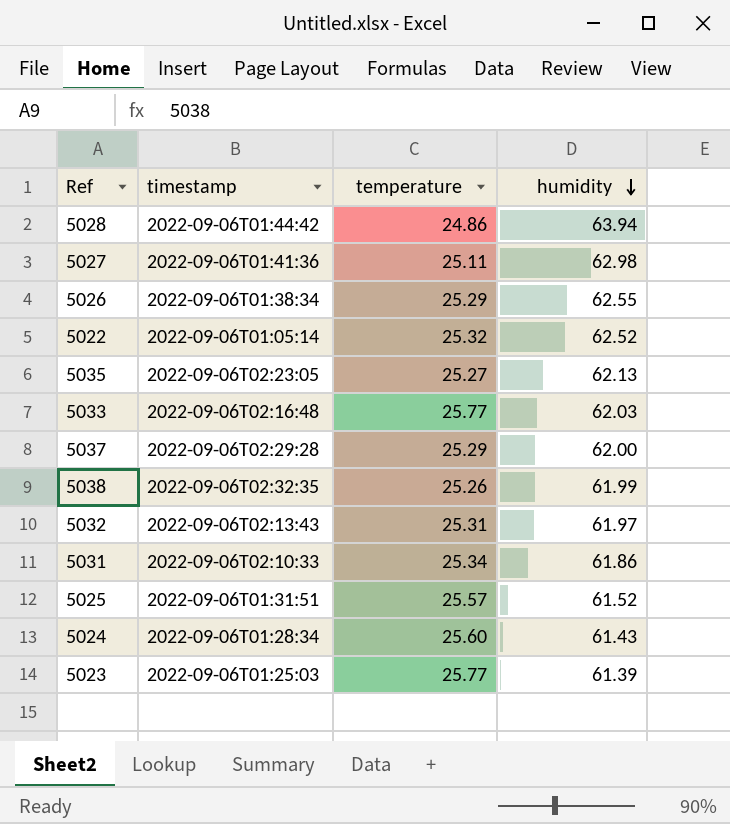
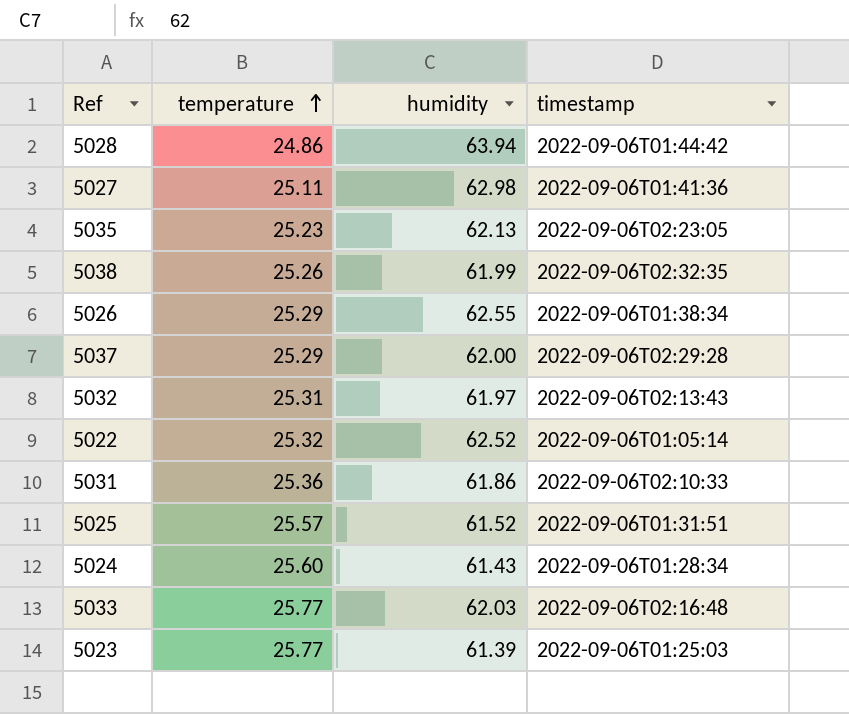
row order: humidity descending -> temperature ascending
column timestamp | position: 2 -> 4
5035 | temperature: 25.27 -> 25.23
5031 | temperature: 25.34 -> 25.36

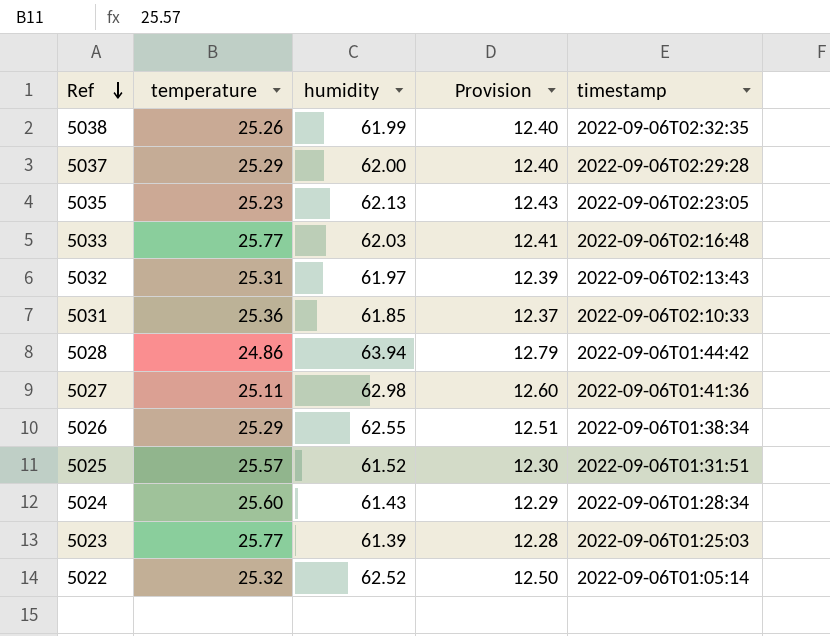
row order: temperature ascending -> Ref descending
column Provision | formula: none -> [humidity] * 0.2
5031 | humidity: 61.86 -> 61.85

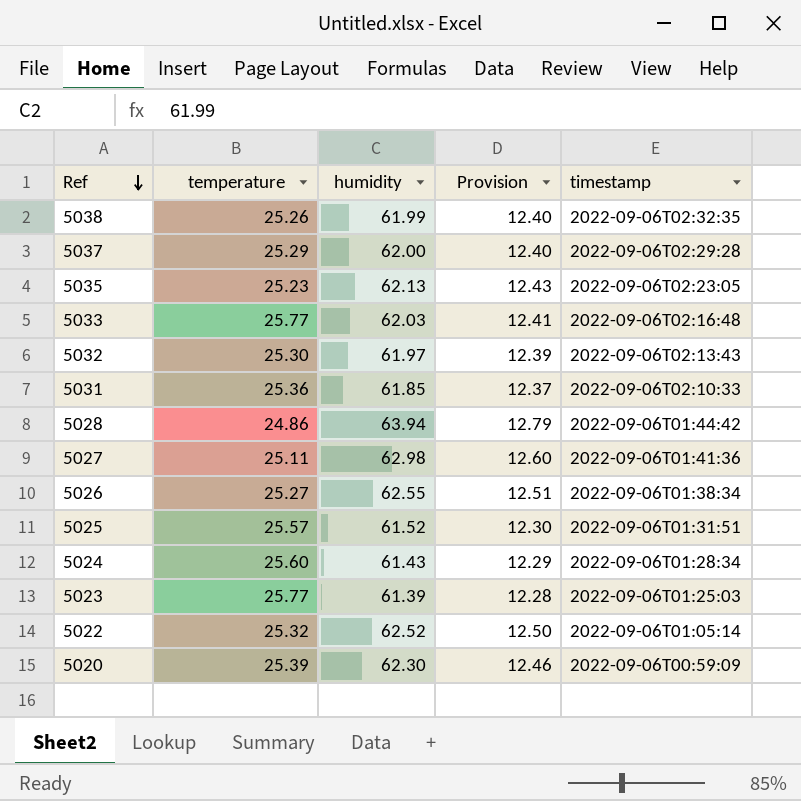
5032 | temperature: 25.31 -> 25.30
5026 | temperature: 25.29 -> 25.27
row 5020: none -> 25.39 | 62.30 | 12.46 | 2022-09-06T00:59:09

